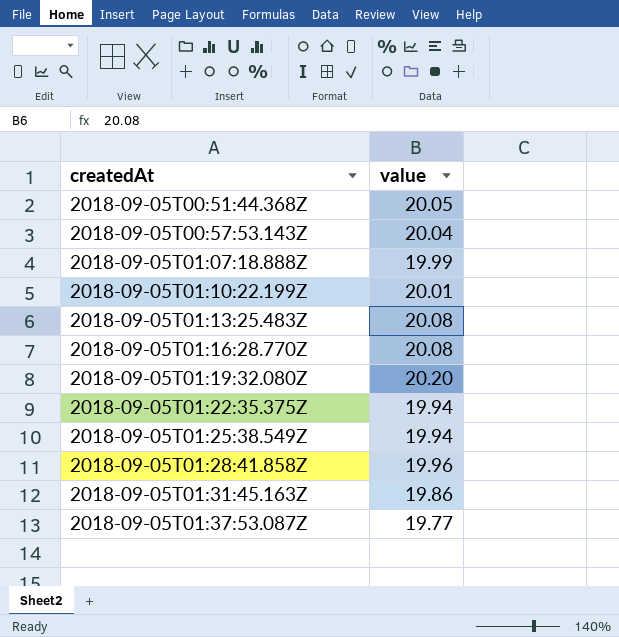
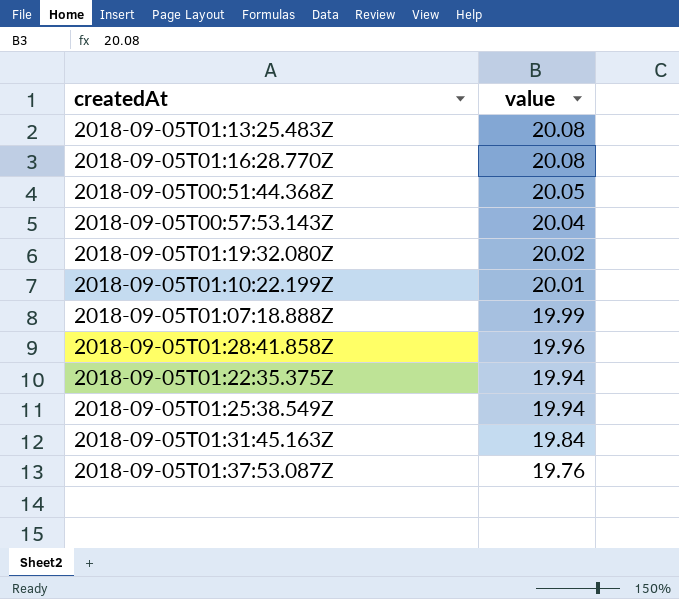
row order: createdAt ascending -> value descending
2018-09-05T01:19:32.080Z | value: 20.20 -> 20.02
2018-09-05T01:31:45.163Z | value: 19.86 -> 19.84
2018-09-05T01:37:53.087Z | value: 19.77 -> 19.76

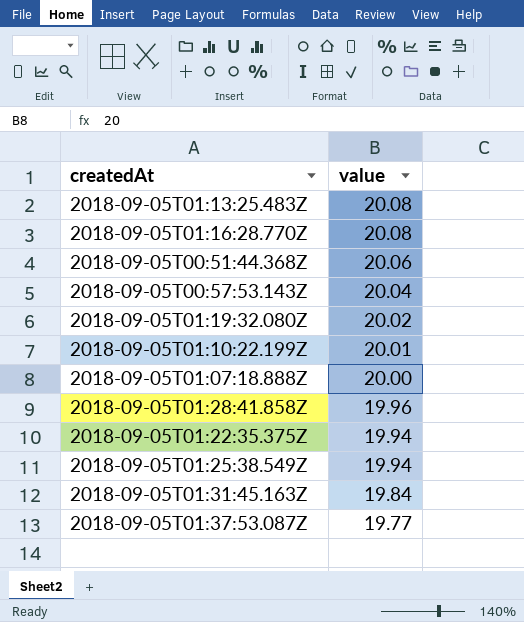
2018-09-05T00:51:44.368Z | value: 20.05 -> 20.06
2018-09-05T01:07:18.888Z | value: 19.99 -> 20.00
2018-09-05T01:37:53.087Z | value: 19.76 -> 19.77

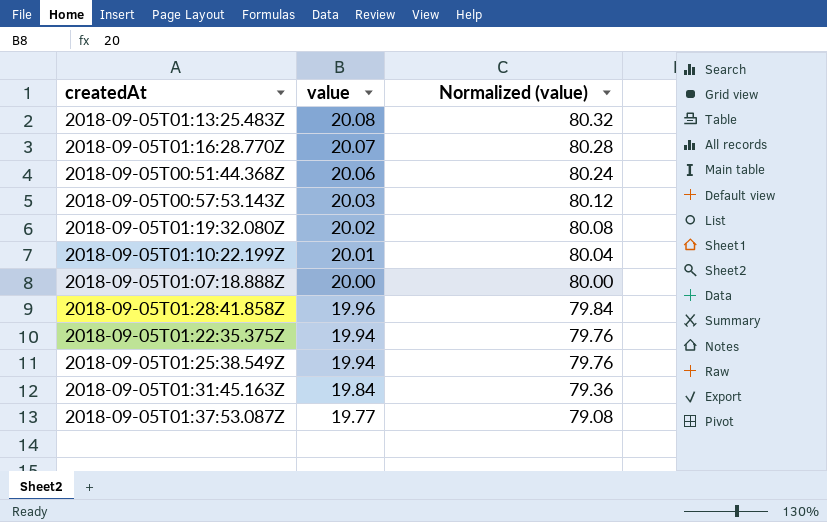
column Normalized (value) | formula: none -> [value] * 4
2018-09-05T01:16:28.770Z | value: 20.08 -> 20.07
2018-09-05T00:57:53.143Z | value: 20.04 -> 20.03

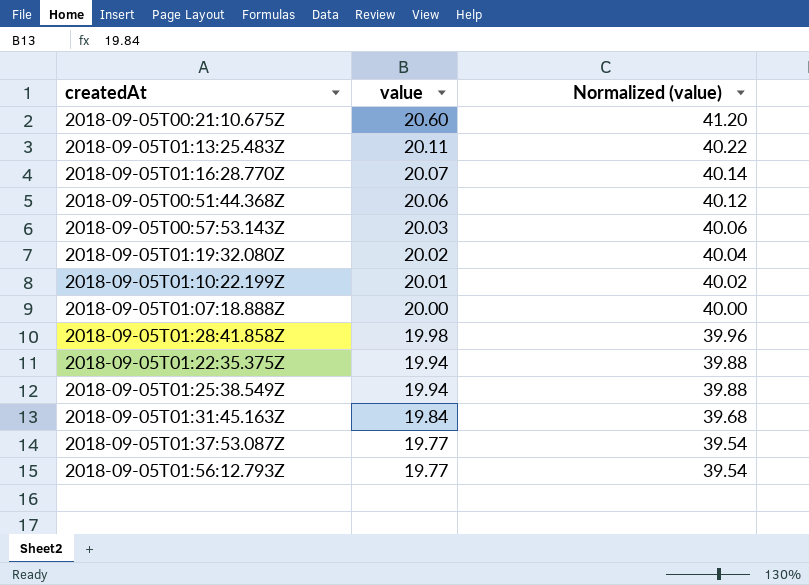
column Normalized (value) | formula: [value] * 4 -> [value] * 2
row 2018-09-05T00:21:10.675Z: none -> 20.60 | 41.20
2018-09-05T01:13:25.483Z | value: 20.08 -> 20.11
2018-09-05T01:28:41.858Z | value: 19.96 -> 19.98
row 2018-09-05T01:56:12.793Z: none -> 19.77 | 39.54

